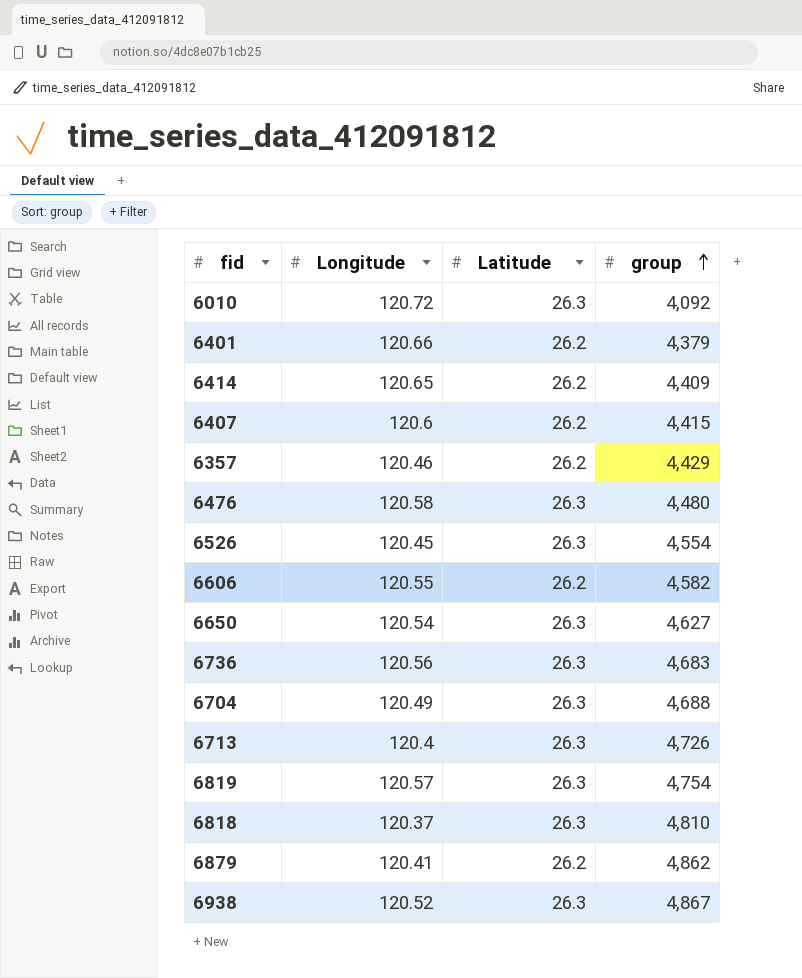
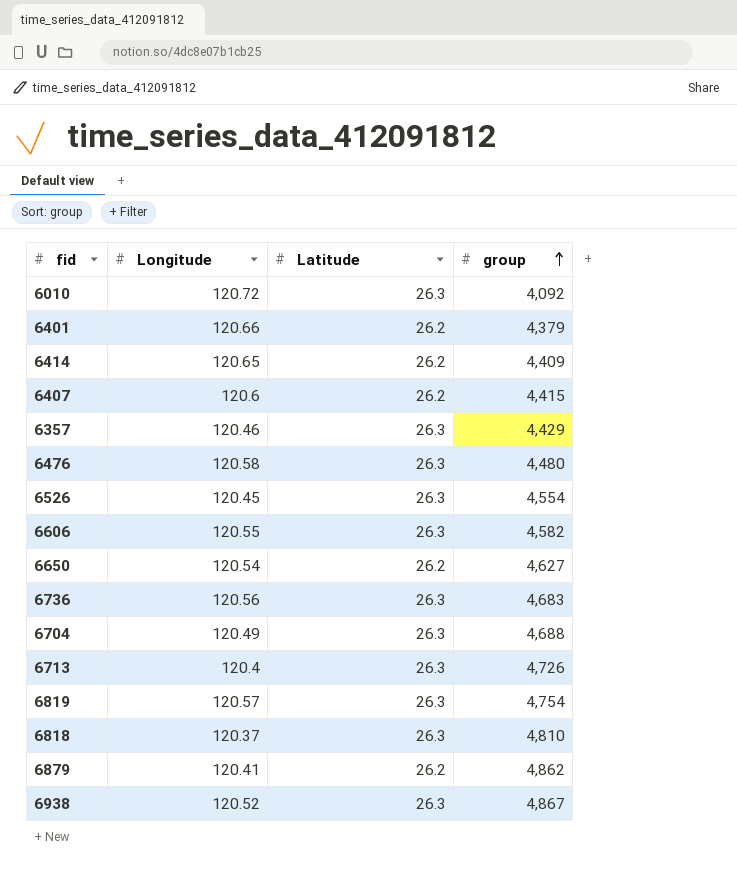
6357 | Latitude: 26.2 -> 26.3
6606 | Latitude: 26.2 -> 26.3
6650 | Latitude: 26.3 -> 26.2

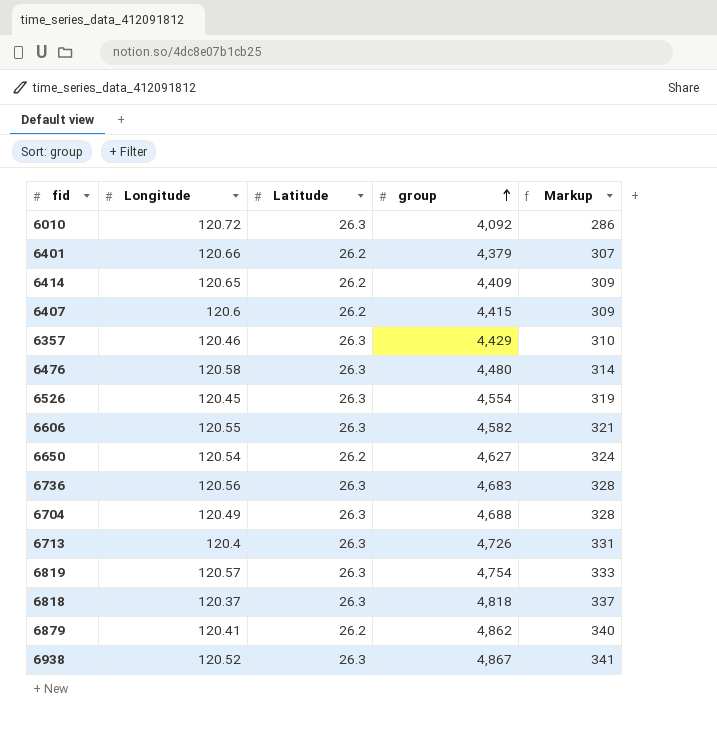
column Markup | formula: none -> [group] * 0.07
6818 | group: 4,810 -> 4,818

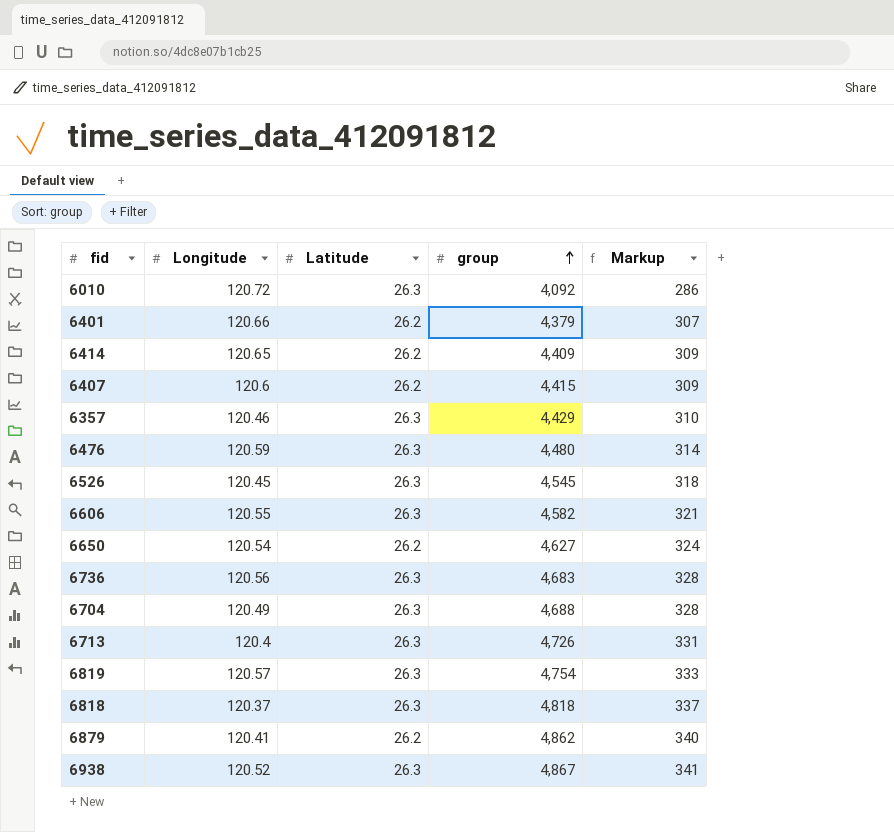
6476 | Longitude: 120.58 -> 120.59
6526 | group: 4,554 -> 4,545
6526 | Markup: 319 -> 318

